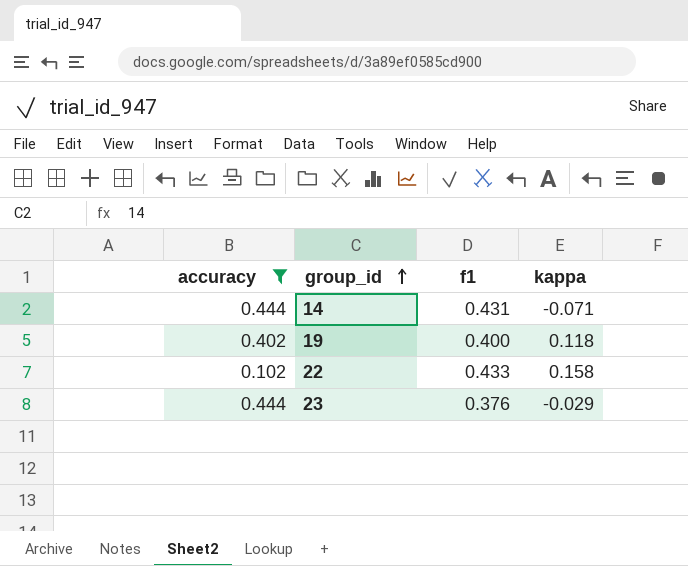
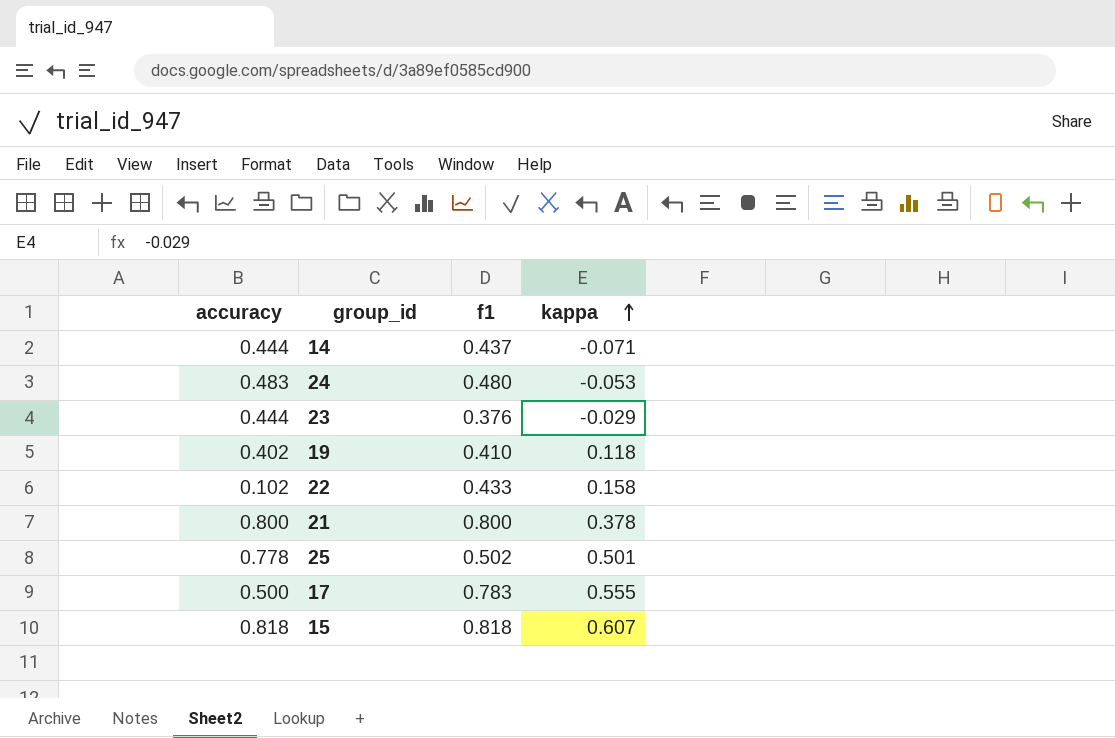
filter: accuracy <= 0.444 -> none
row order: group_id ascending -> kappa ascending
14 | f1: 0.431 -> 0.437
19 | f1: 0.400 -> 0.410

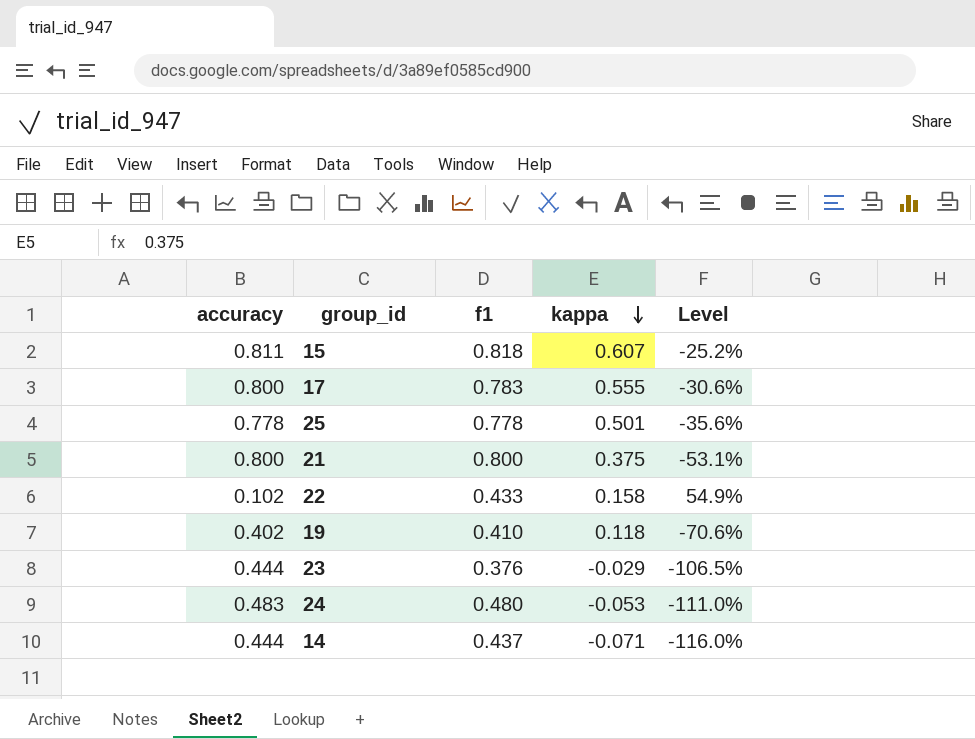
row order: kappa ascending -> kappa descending
column Level | formula: none -> ([kappa] - [accuracy]) / [accuracy]
15 | accuracy: 0.818 -> 0.811
17 | accuracy: 0.500 -> 0.800
25 | f1: 0.502 -> 0.778
21 | kappa: 0.378 -> 0.375

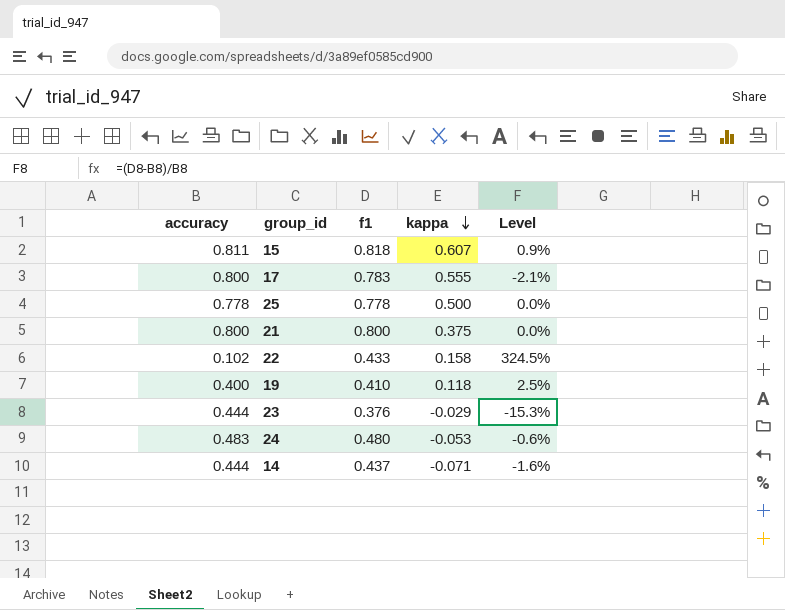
column Level | formula: ([kappa] - [accuracy]) / [accuracy] -> ([f1] - [accuracy]) / [accuracy]
25 | kappa: 0.501 -> 0.500
19 | accuracy: 0.402 -> 0.400

